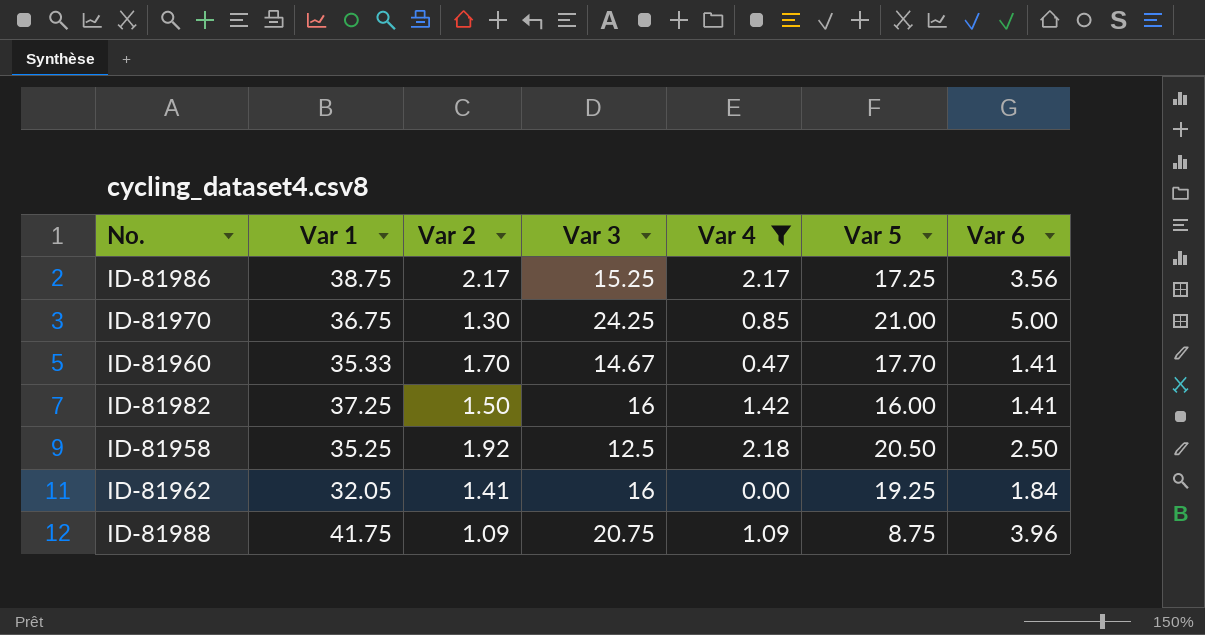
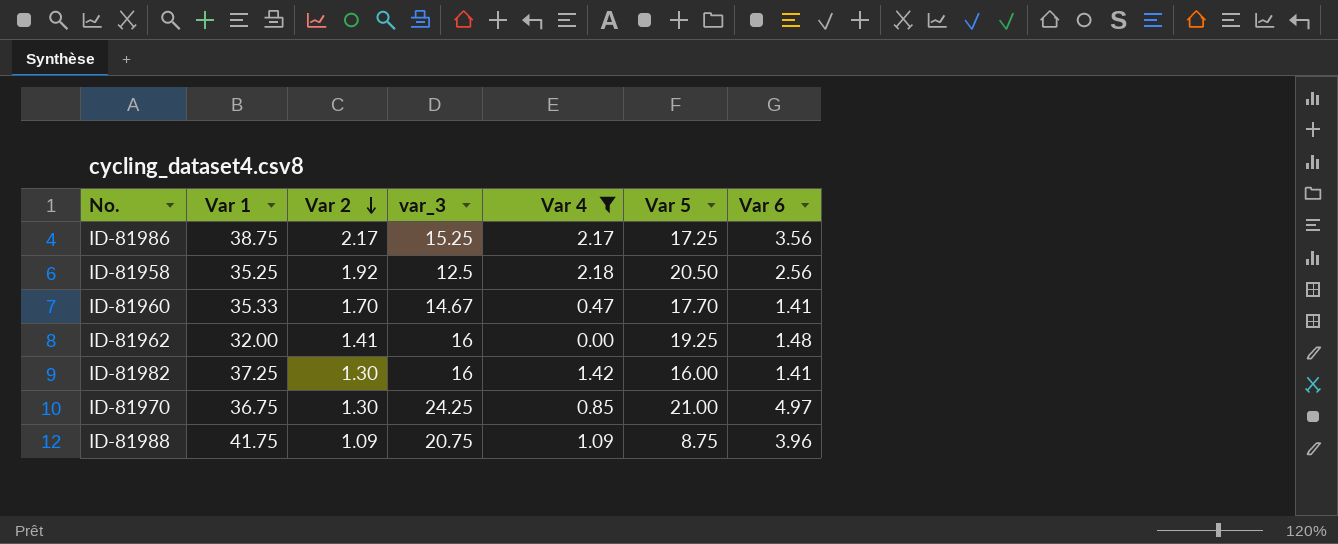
row order: none -> Var 2 descending
column name: Var 3 -> var_3
ID-81958 | Var 6: 2.50 -> 2.56
ID-81962 | Var 1: 32.05 -> 32.00
ID-81962 | Var 6: 1.84 -> 1.48
ID-81982 | Var 2: 1.50 -> 1.30
ID-81970 | Var 6: 5.00 -> 4.97

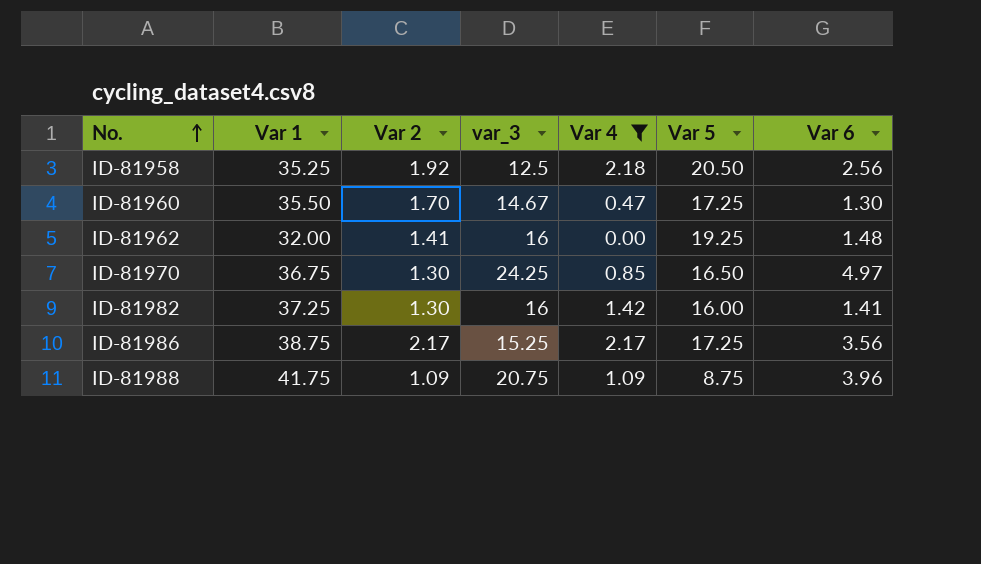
row order: Var 2 descending -> No. ascending
ID-81960 | Var 1: 35.33 -> 35.50
ID-81960 | Var 5: 17.70 -> 17.25
ID-81960 | Var 6: 1.41 -> 1.30
ID-81970 | Var 5: 21.00 -> 16.50

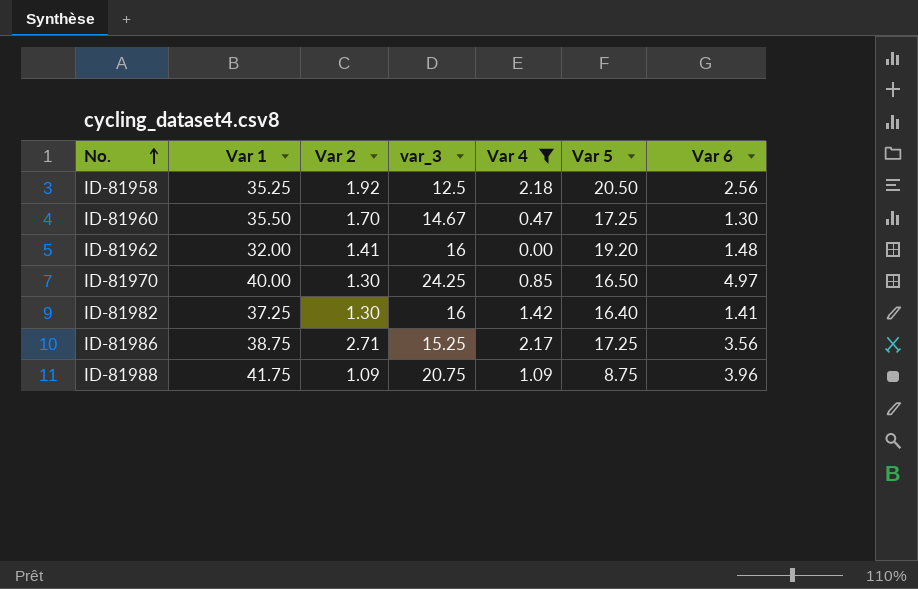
ID-81962 | Var 5: 19.25 -> 19.20
ID-81970 | Var 1: 36.75 -> 40.00
ID-81982 | Var 5: 16.00 -> 16.40
ID-81986 | Var 2: 2.17 -> 2.71

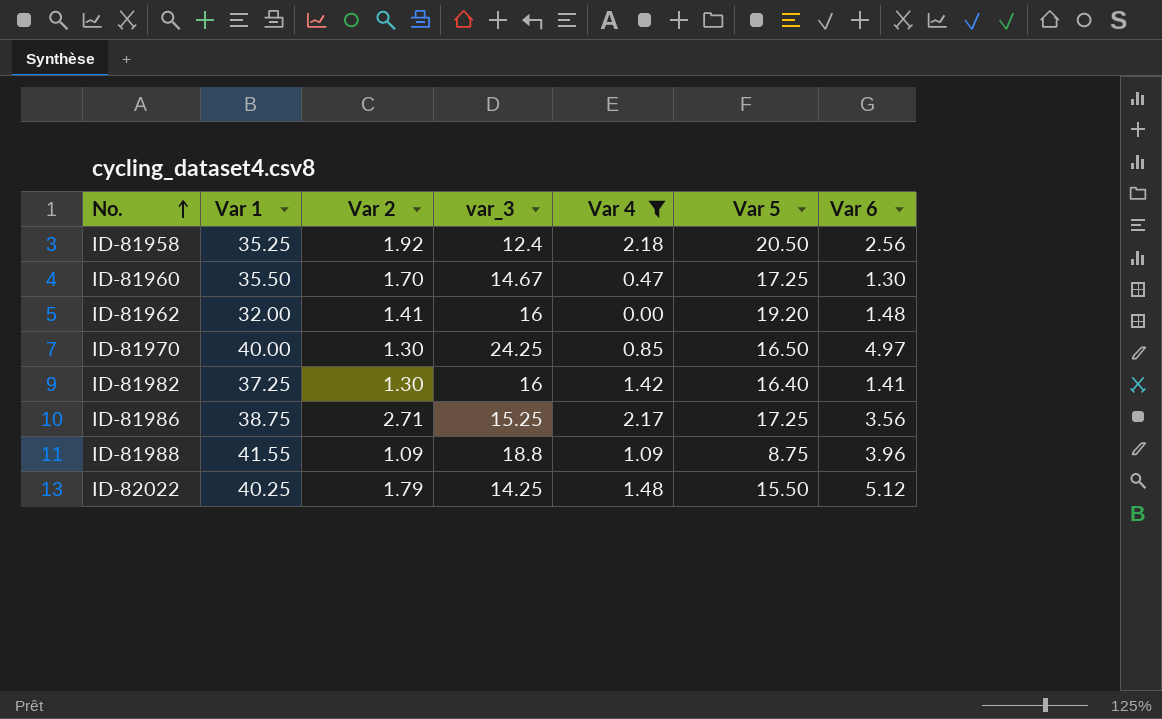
ID-81958 | var_3: 12.5 -> 12.4
ID-81988 | Var 1: 41.75 -> 41.55
ID-81988 | var_3: 20.75 -> 18.8
row ID-82022: none -> 40.25 | 1.79 | 14.25 | 1.48 | 15.50 | 5.12

